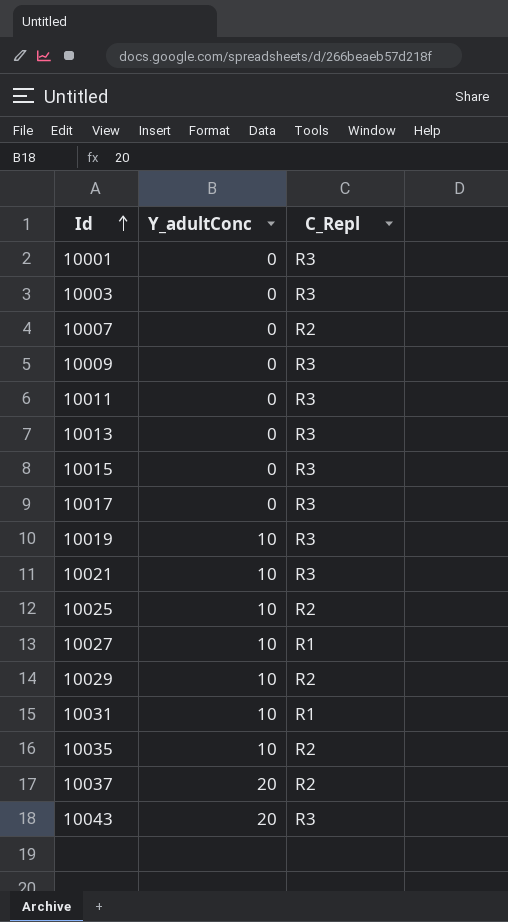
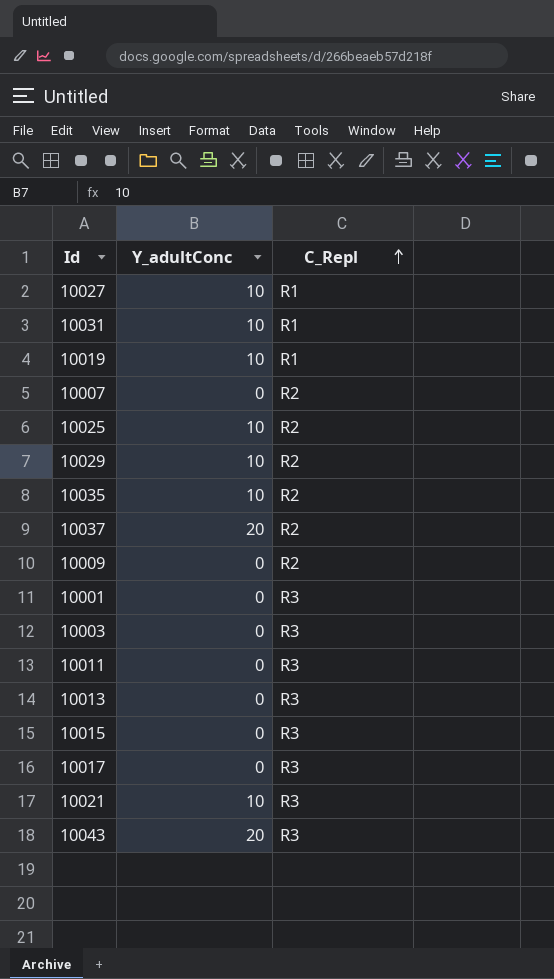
row order: Id ascending -> C_Repl ascending
10019 | C_Repl: R3 -> R1
10009 | C_Repl: R3 -> R2

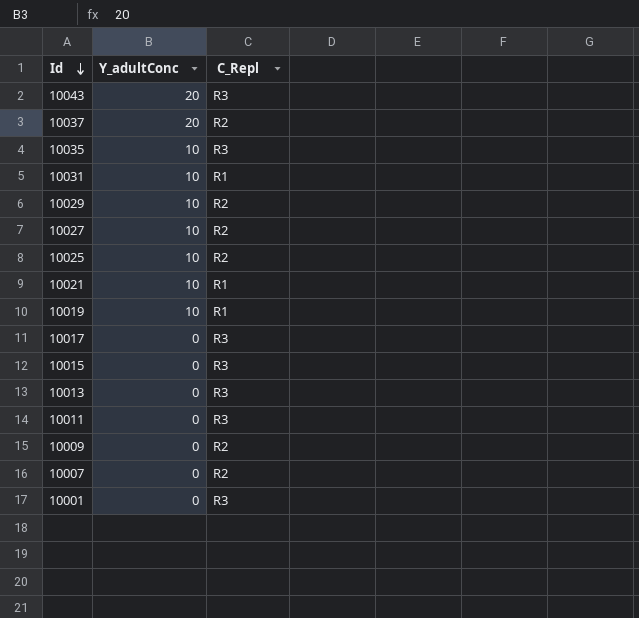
row order: C_Repl ascending -> Id descending
row 10003: 0 | R3 -> none
10035 | C_Repl: R2 -> R3
10027 | C_Repl: R1 -> R2
10021 | C_Repl: R3 -> R1

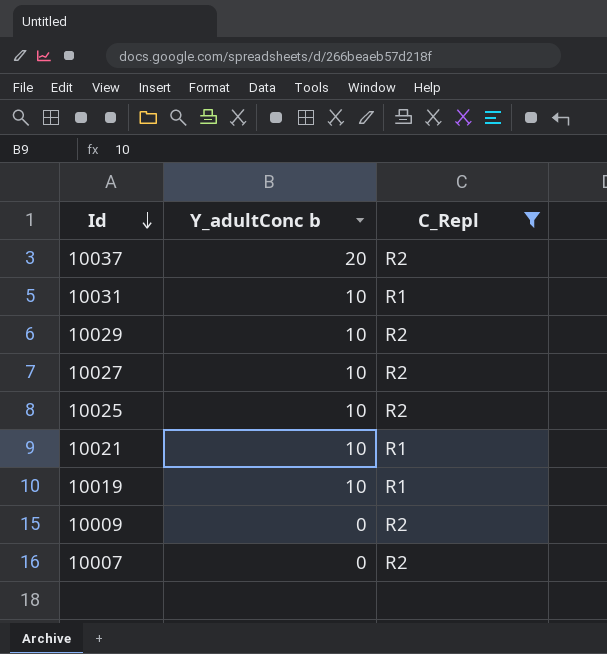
filter: none -> C_Repl != R3
column name: Y_adultConc -> Y_adultConc b

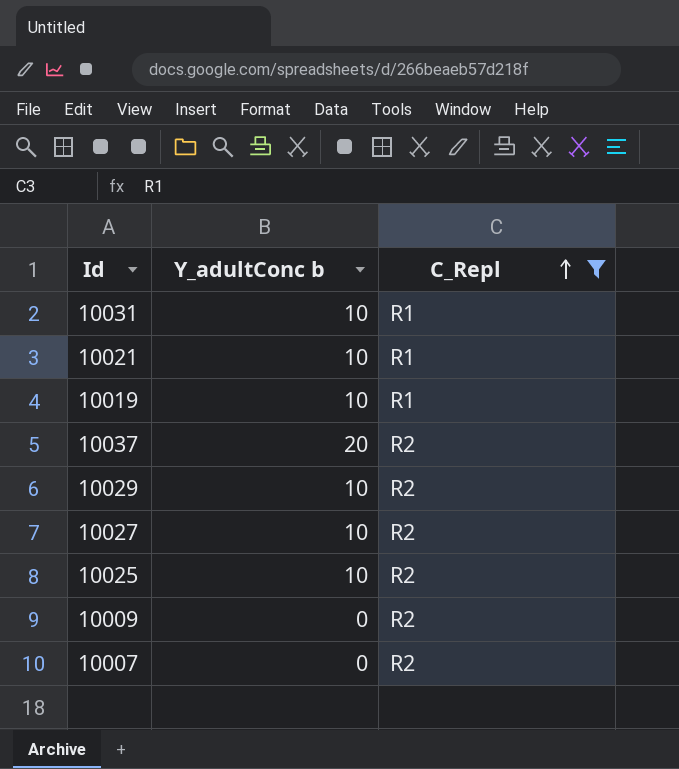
row order: Id descending -> C_Repl ascending

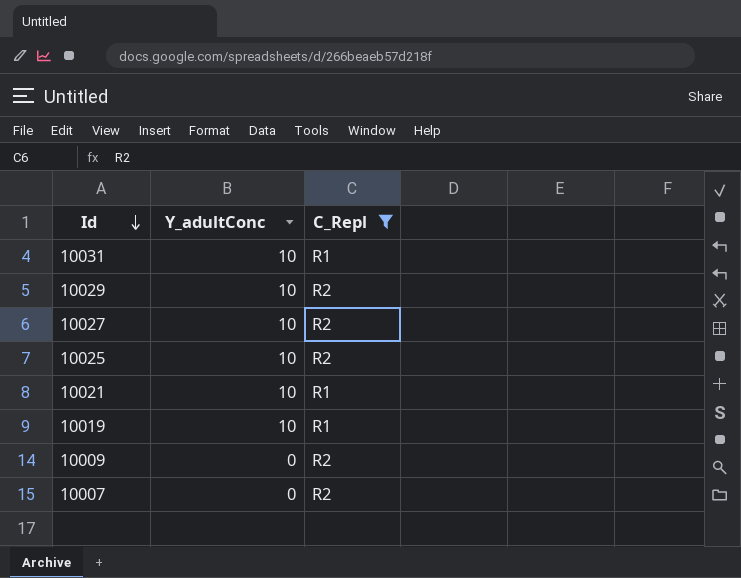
row order: C_Repl ascending -> Id descending
column name: Y_adultConc b -> Y_adultConc
row 10037: 20 | R2 -> none

